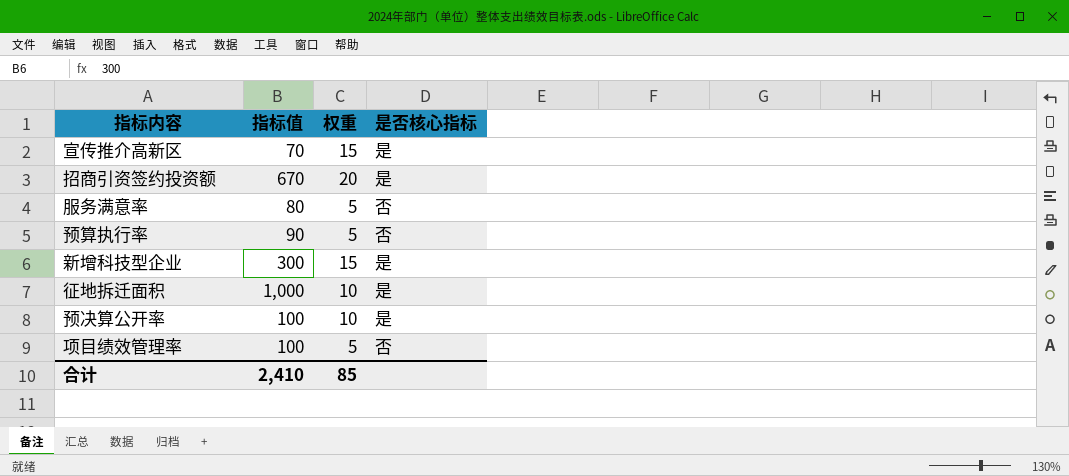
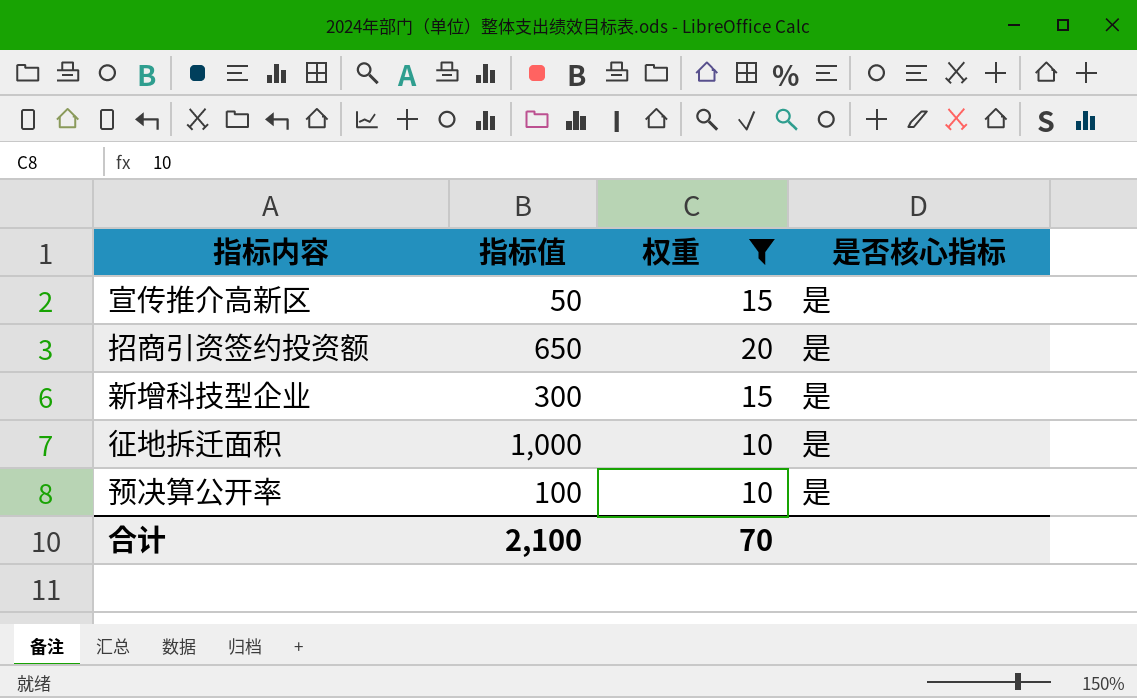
filter: none -> 权重 != 5
宣传推介高新区 | 指标值: 70 -> 50
招商引资签约投资额 | 指标值: 670 -> 650
合计 | 指标值: 2,410 -> 2,100
合计 | 权重: 85 -> 70

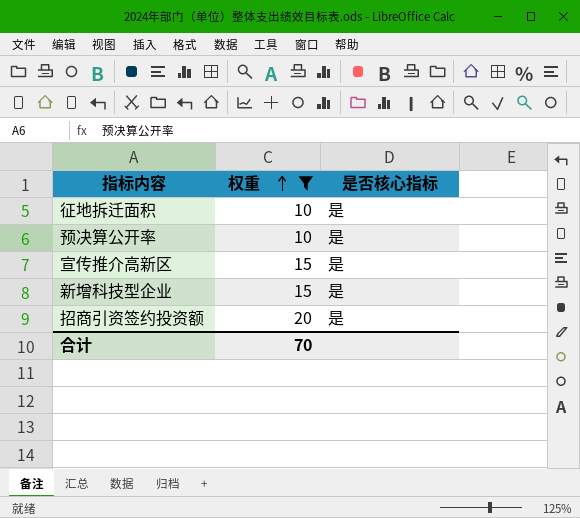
row order: none -> 权重 ascending
column 指标值 | position: 2 -> none

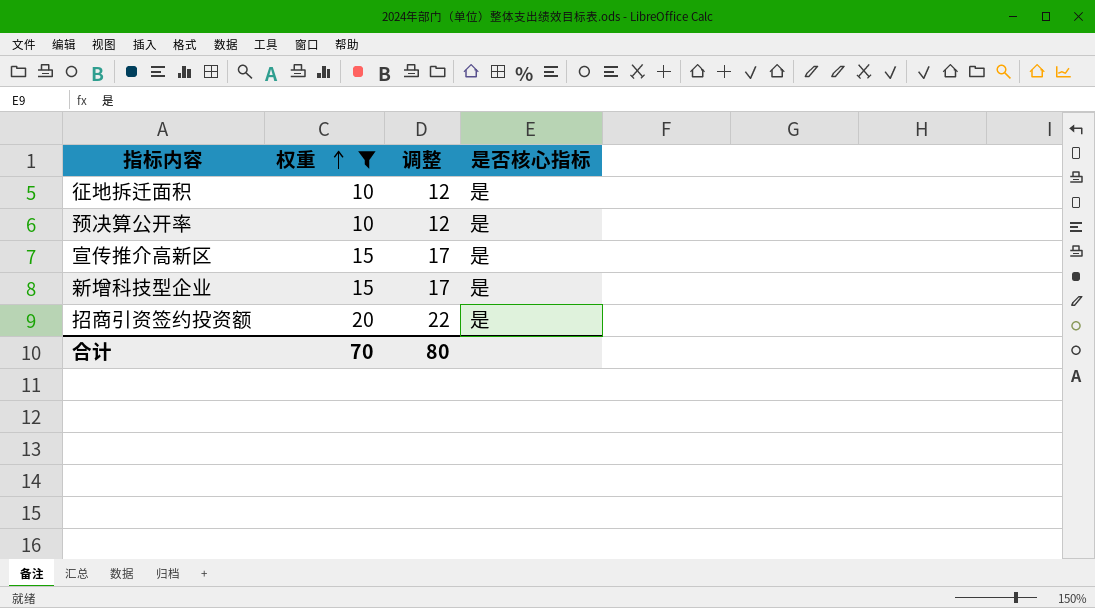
column 调整 | formula: none -> [权重] + 2

